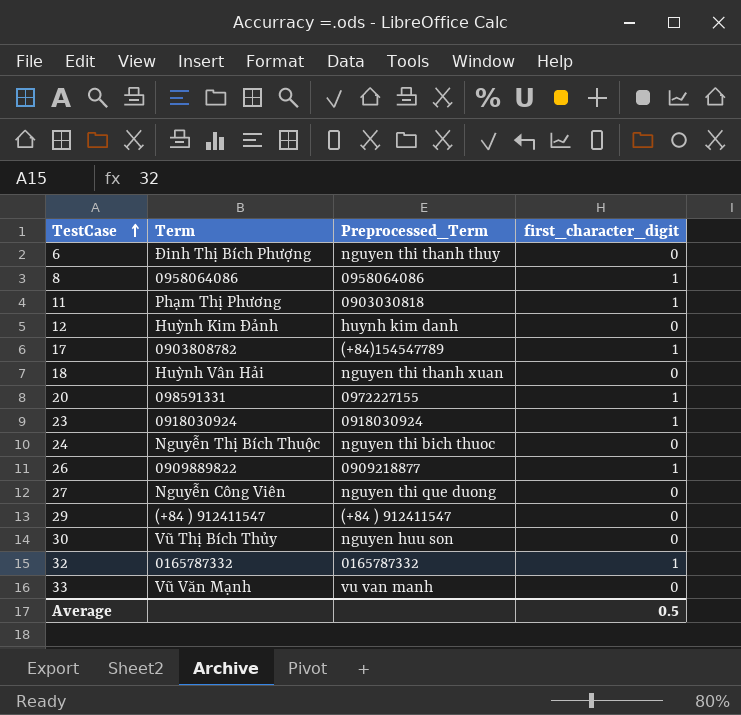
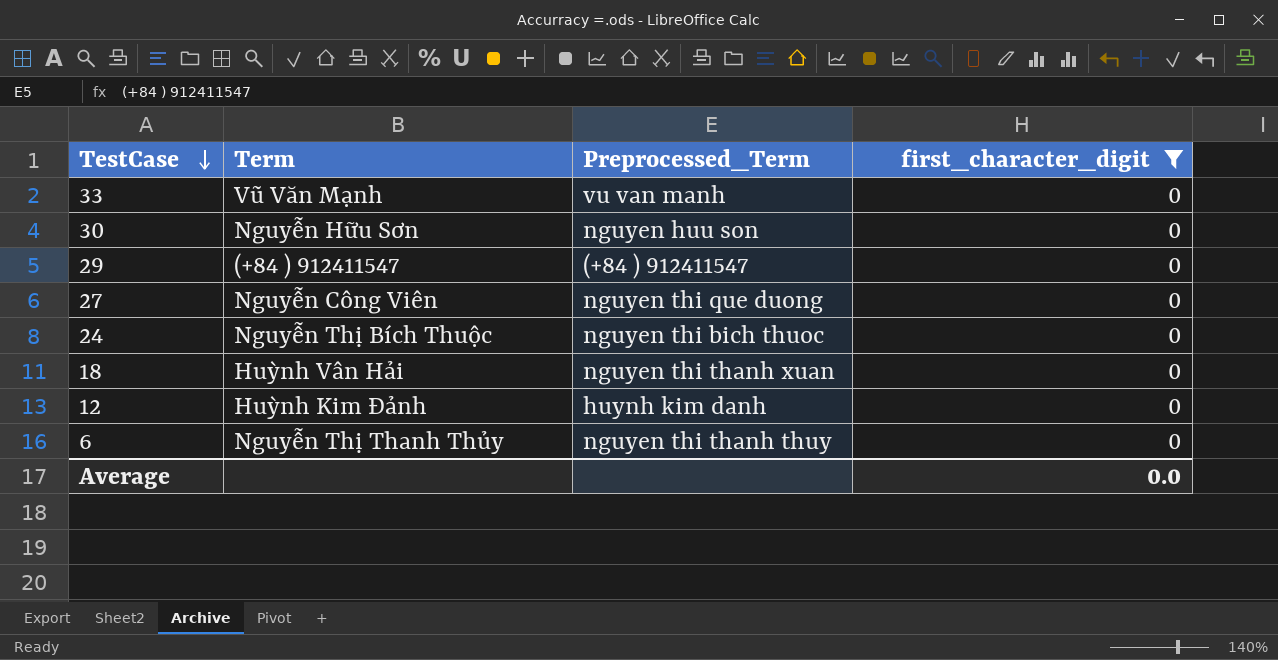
filter: none -> first_character_digit = 0
row order: TestCase ascending -> TestCase descending
30 | Term: Vũ Thị Bích Thủy -> Nguyễn Hữu Sơn
6 | Term: Đinh Thị Bích Phượng -> Nguyễn Thị Thanh Thủy
Average | first_character_digit: 0.5 -> 0.0

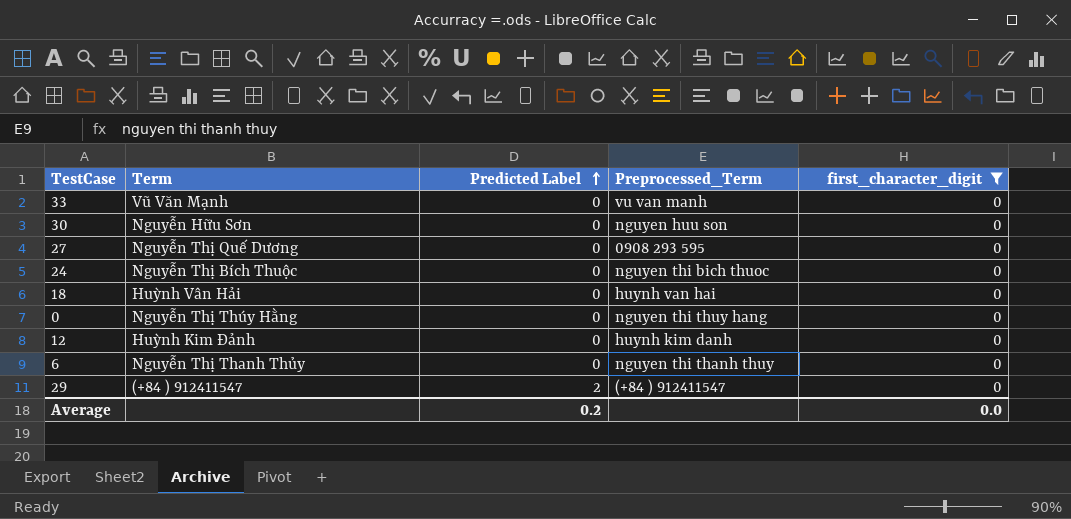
row order: TestCase descending -> Predicted Label ascending
column Predicted Label | position: none -> 3
27 | Term: Nguyễn Công Viên -> Nguyễn Thị Quế Dương
27 | Preprocessed_Term: nguyen thi que duong -> 0908 293 595
18 | Preprocessed_Term: nguyen thi thanh xuan -> huynh van hai
row 0: none -> Nguyễn Thị Thúy Hằng | 0 | nguyen thi thuy hang | 0

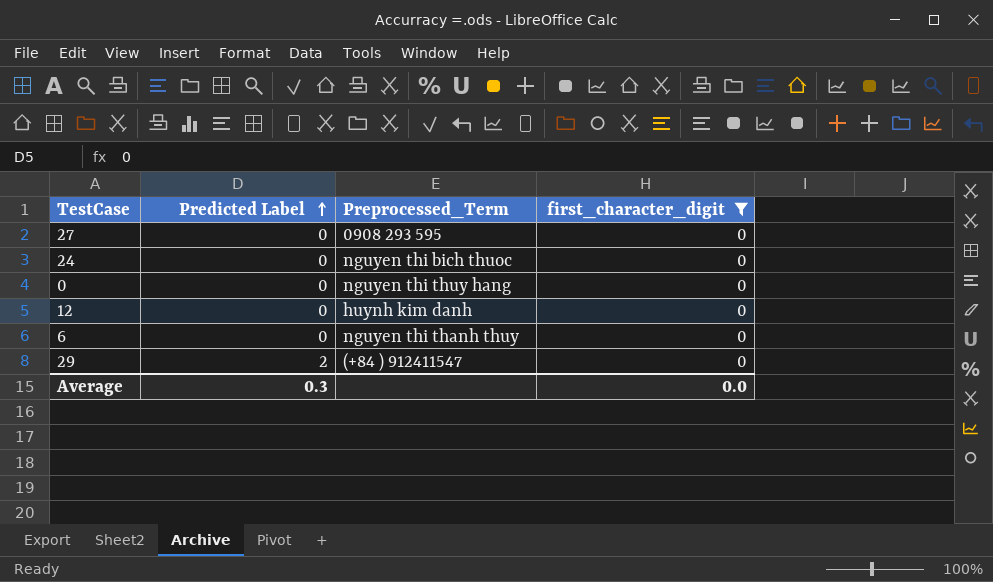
column Term | position: 2 -> none
row 33: Vũ Văn Mạnh | 0 | vu van manh | 0 -> none
row 30: Nguyễn Hữu Sơn | 0 | nguyen huu son | 0 -> none
row 18: Huỳnh Vân Hải | 0 | huynh van hai | 0 -> none
Average | Predicted Label: 0.2 -> 0.3

